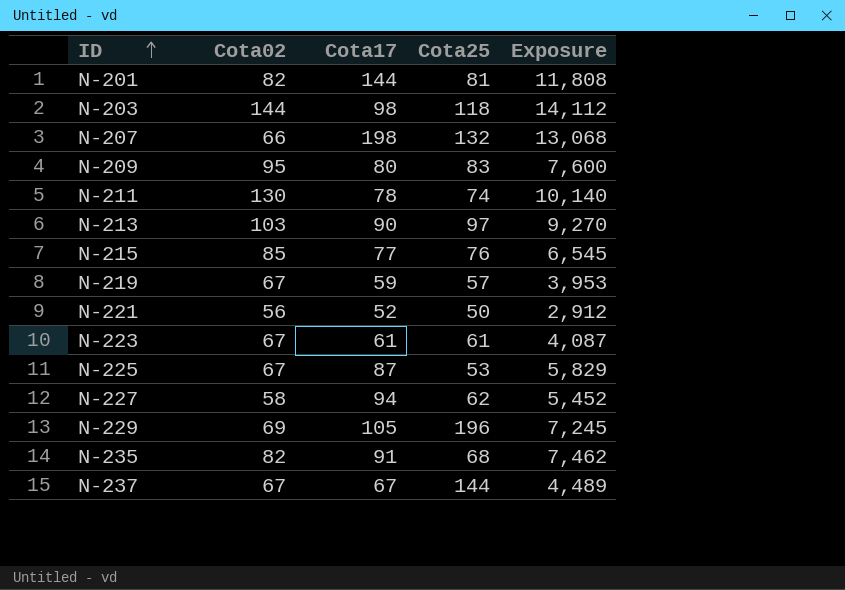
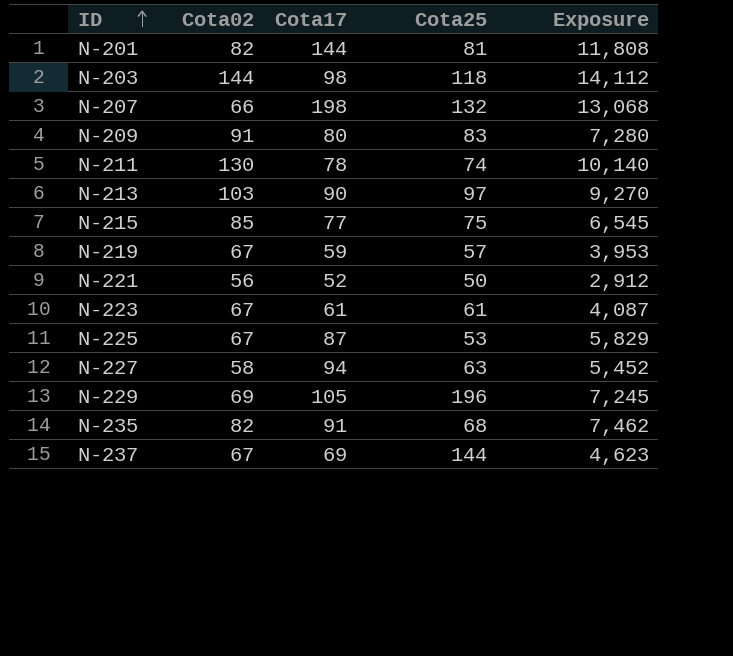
N-209 | Cota02: 95 -> 91
N-209 | Exposure: 7,600 -> 7,280
N-215 | Cota25: 76 -> 75
N-227 | Cota25: 62 -> 63
N-237 | Cota17: 67 -> 69
N-237 | Exposure: 4,489 -> 4,623

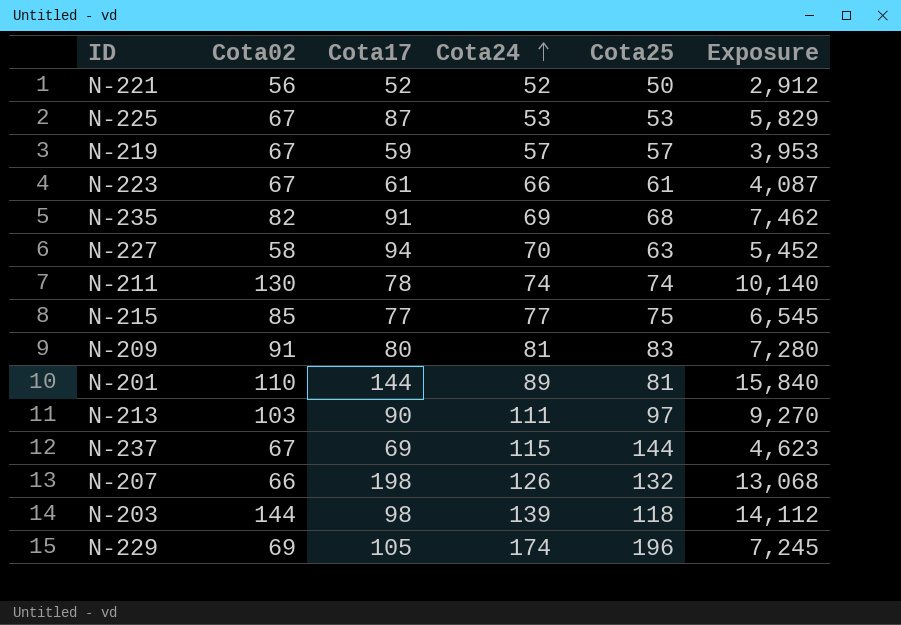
row order: ID ascending -> Cota24 ascending
column Cota24 | position: none -> 4
N-201 | Cota02: 82 -> 110
N-201 | Exposure: 11,808 -> 15,840

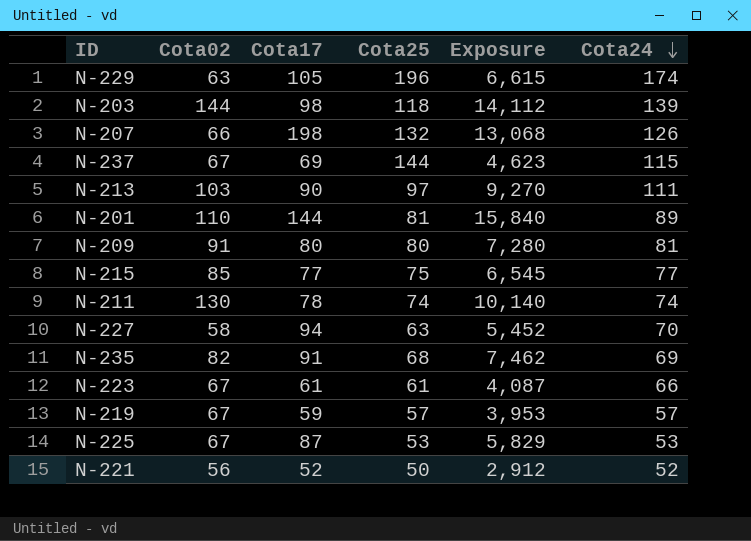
row order: Cota24 ascending -> Cota24 descending
column Cota24 | position: 4 -> 6
N-229 | Cota02: 69 -> 63
N-229 | Exposure: 7,245 -> 6,615
N-209 | Cota25: 83 -> 80

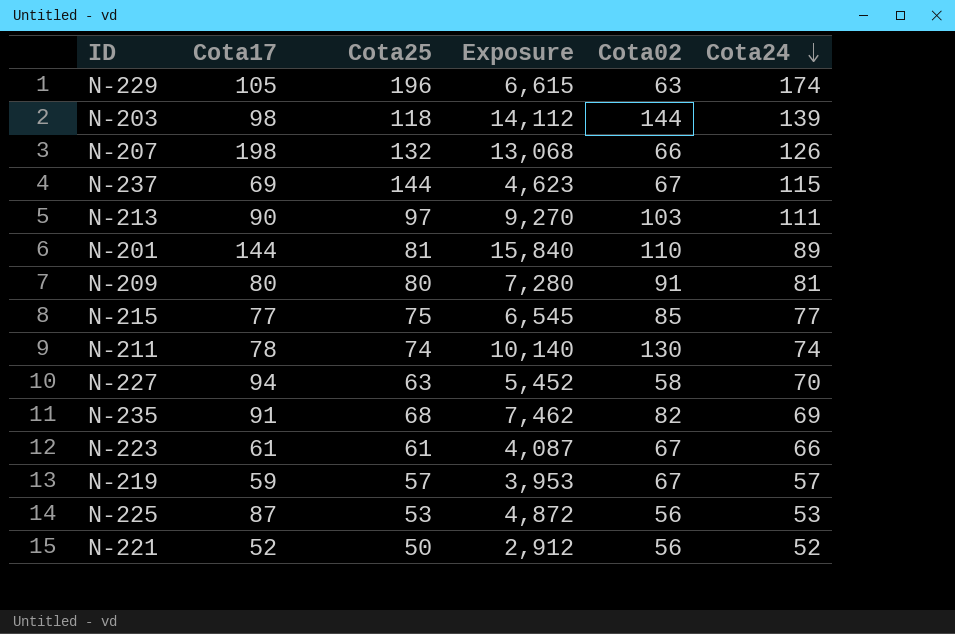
column Cota02 | position: 2 -> 5
N-225 | Exposure: 5,829 -> 4,872
N-225 | Cota02: 67 -> 56

